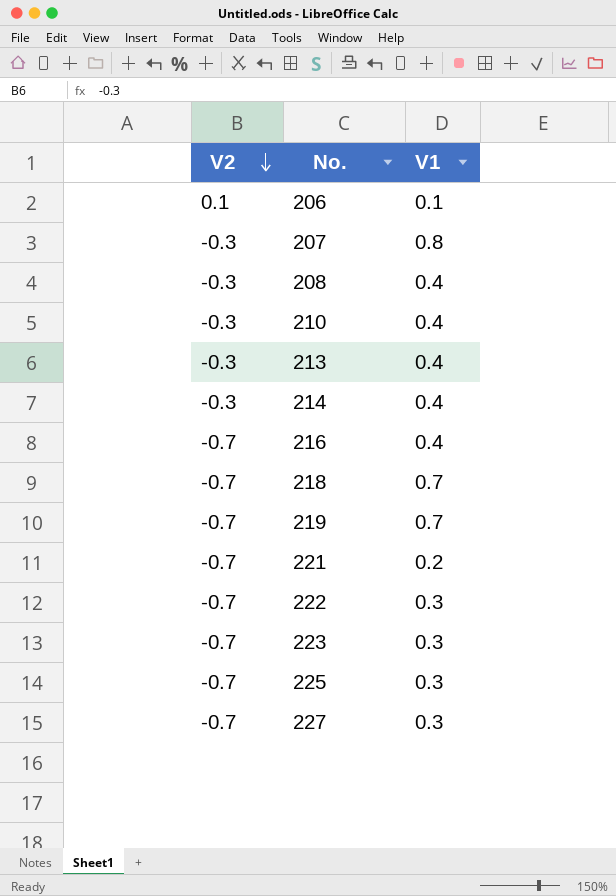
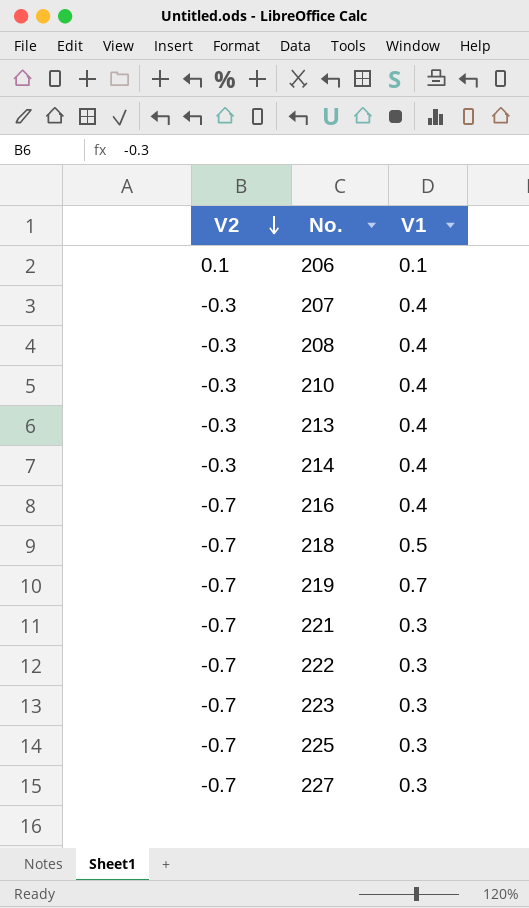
207 | V1: 0.8 -> 0.4
218 | V1: 0.7 -> 0.5
221 | V1: 0.2 -> 0.3

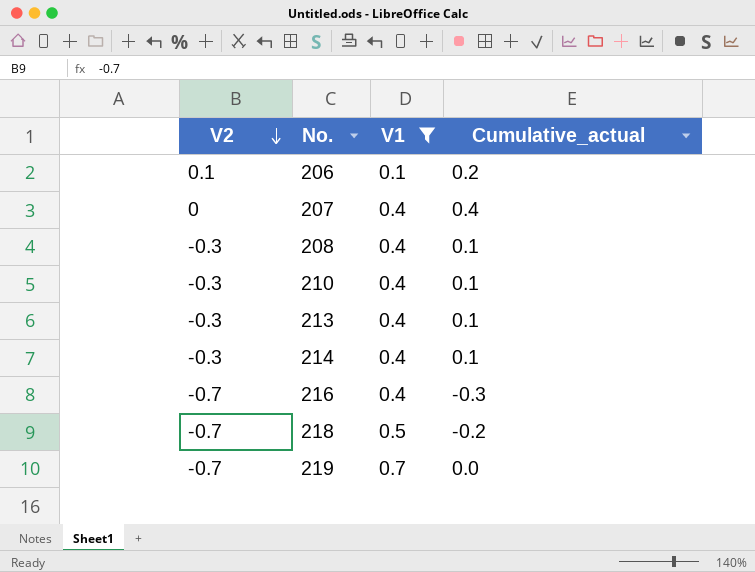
filter: none -> V1 != 0.3
column Cumulative_actual | formula: none -> [V2] + [V1]
207 | V2: -0.3 -> 0

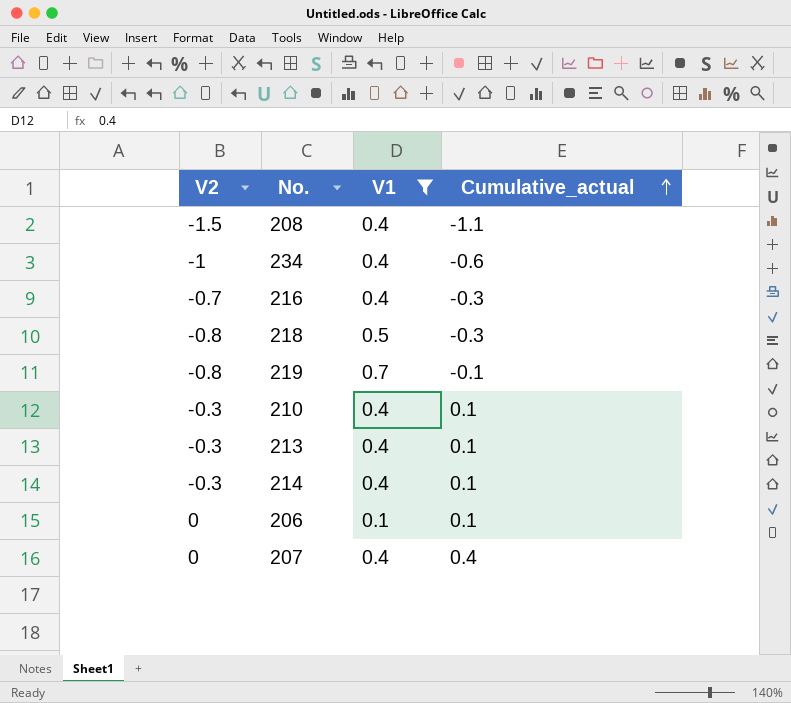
row order: V2 descending -> Cumulative_actual ascending
208 | V2: -0.3 -> -1.5
208 | Cumulative_actual: 0.1 -> -1.1
row 234: none -> -1 | 0.4 | -0.6
218 | V2: -0.7 -> -0.8
218 | Cumulative_actual: -0.2 -> -0.3
219 | V2: -0.7 -> -0.8
219 | Cumulative_actual: 0.0 -> -0.1
206 | V2: 0.1 -> 0
206 | Cumulative_actual: 0.2 -> 0.1

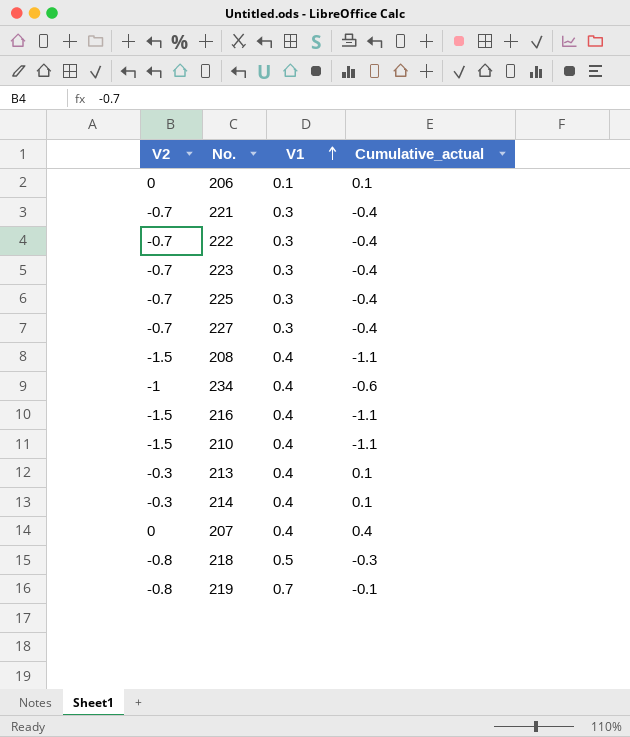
filter: V1 != 0.3 -> none
row order: Cumulative_actual ascending -> V1 ascending
216 | V2: -0.7 -> -1.5
216 | Cumulative_actual: -0.3 -> -1.1
210 | V2: -0.3 -> -1.5
210 | Cumulative_actual: 0.1 -> -1.1

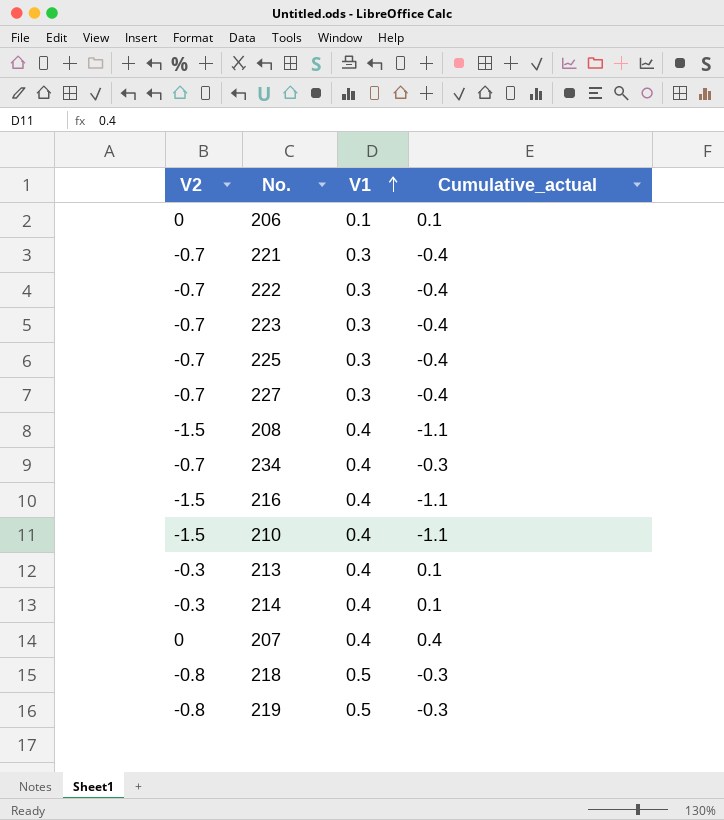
234 | V2: -1 -> -0.7
234 | Cumulative_actual: -0.6 -> -0.3
219 | V1: 0.7 -> 0.5
219 | Cumulative_actual: -0.1 -> -0.3

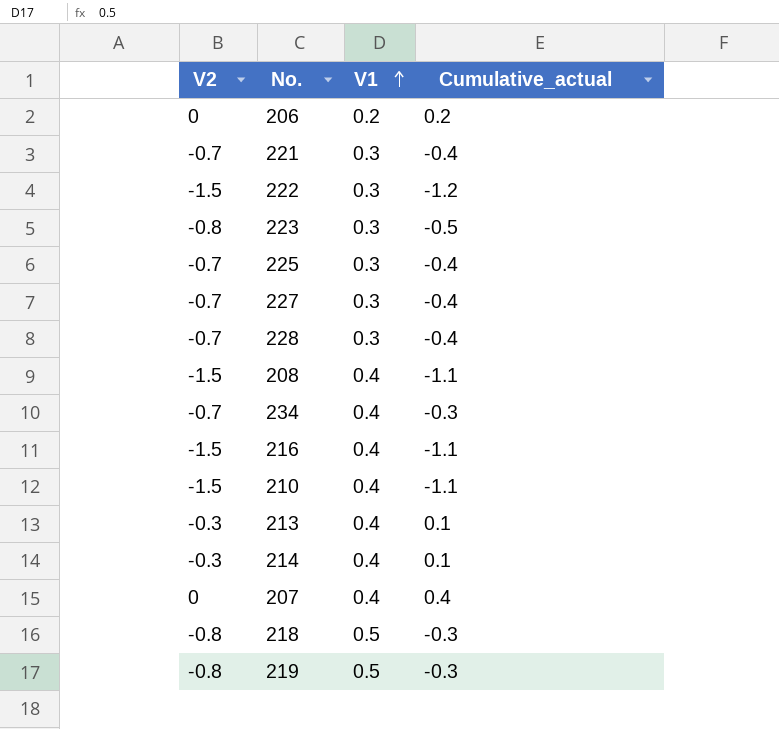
206 | V1: 0.1 -> 0.2
206 | Cumulative_actual: 0.1 -> 0.2
222 | V2: -0.7 -> -1.5
222 | Cumulative_actual: -0.4 -> -1.2
223 | V2: -0.7 -> -0.8
223 | Cumulative_actual: -0.4 -> -0.5
row 228: none -> -0.7 | 0.3 | -0.4

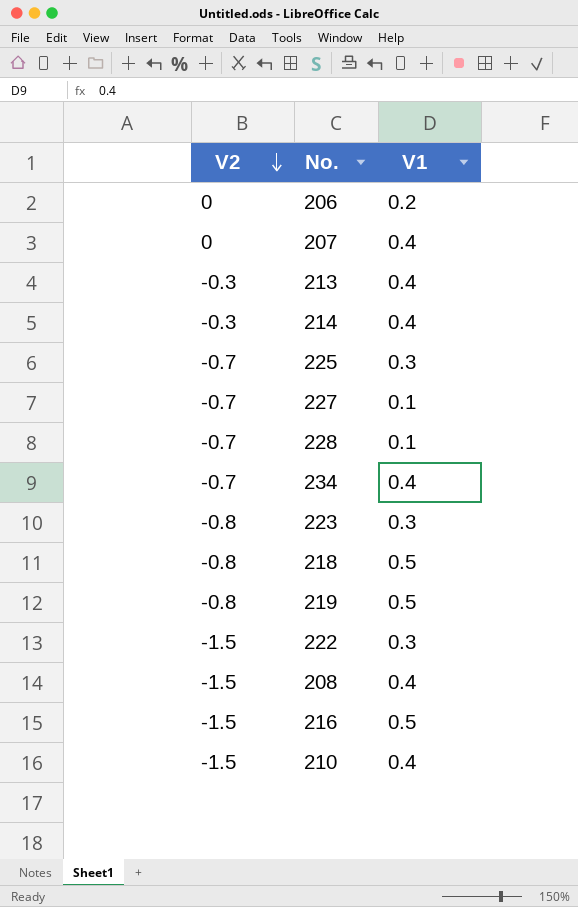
row order: V1 ascending -> V2 descending
column Cumulative_actual | formula: [V2] + [V1] -> none
row 221: -0.7 | 0.3 | -0.4 -> none
227 | V1: 0.3 -> 0.1
228 | V1: 0.3 -> 0.1
216 | V1: 0.4 -> 0.5

